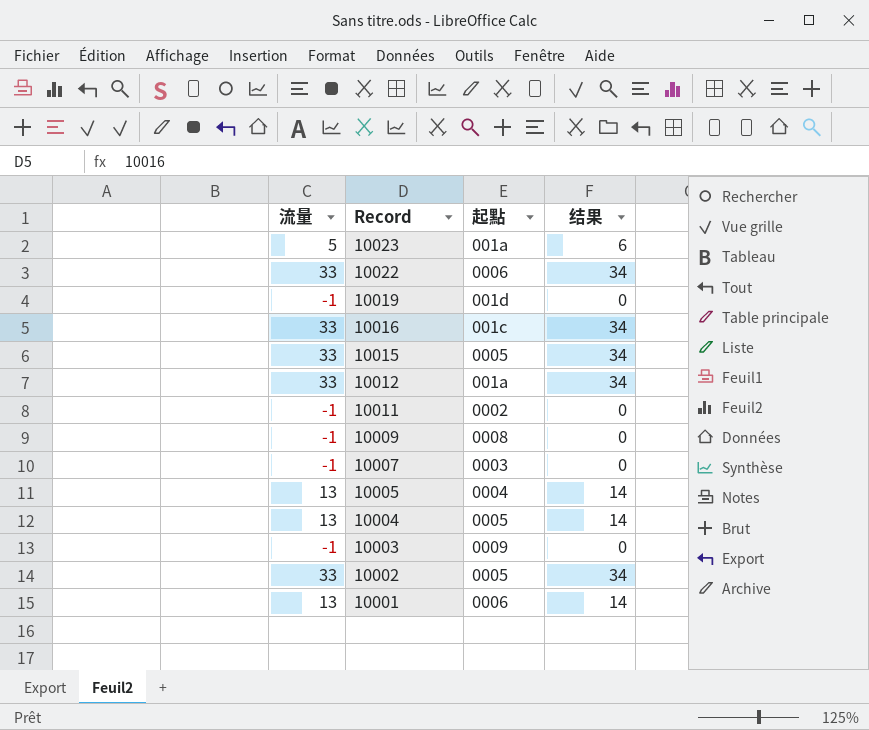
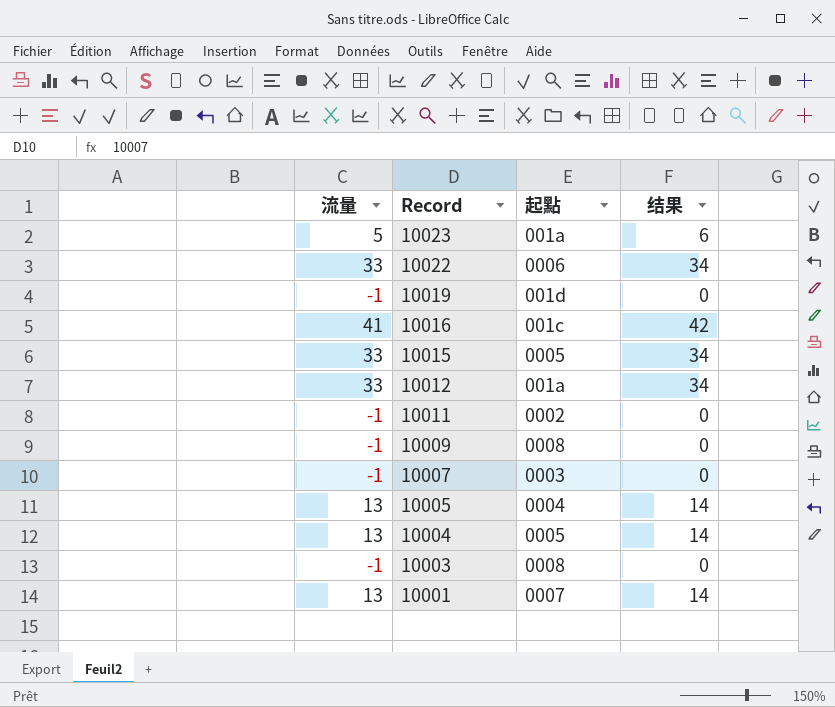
row 10002: 33 | 0005 | 34 -> none
10016 | 流量: 33 -> 41
10016 | 结果: 34 -> 42
10003 | 起點: 0009 -> 0008
10001 | 起點: 0006 -> 0007

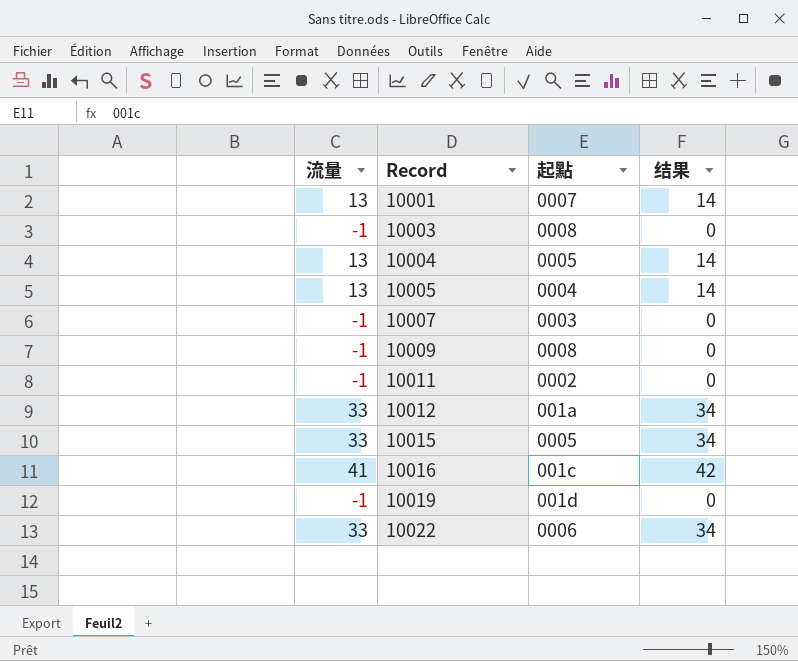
row order: Record descending -> Record ascending
row 10023: 5 | 001a | 6 -> none

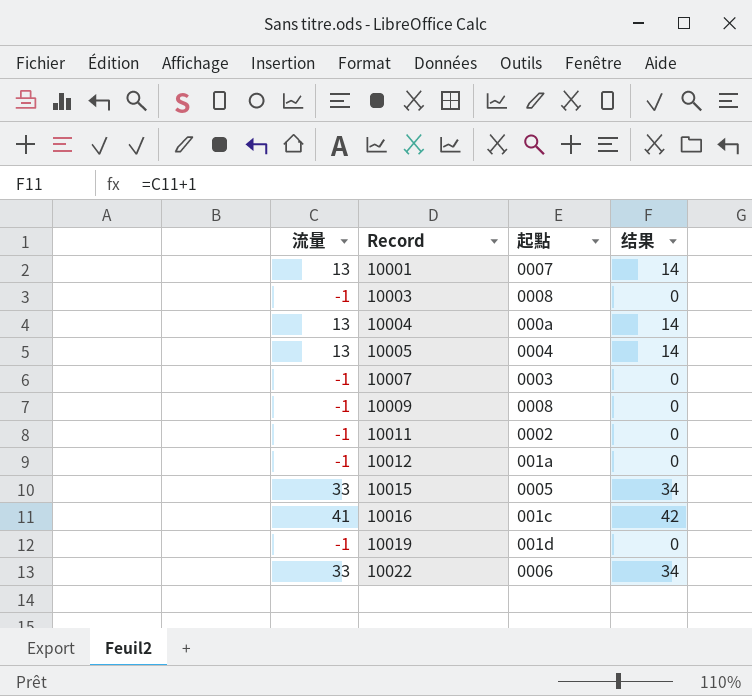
10004 | 起點: 0005 -> 000a
10012 | 流量: 33 -> -1
10012 | 结果: 34 -> 0

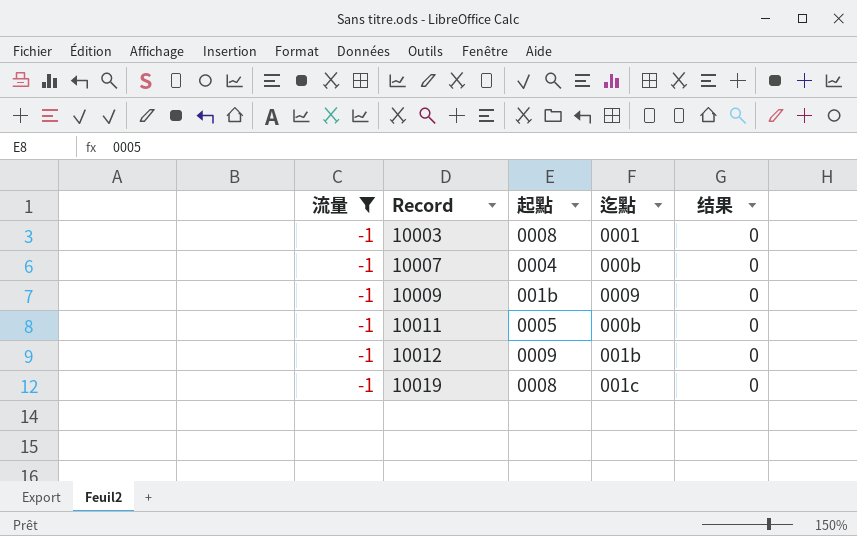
filter: none -> 流量 = -1
column 迄點 | position: none -> 4
10007 | 起點: 0003 -> 0004
10009 | 起點: 0008 -> 001b
10011 | 起點: 0002 -> 0005
10012 | 起點: 001a -> 0009
10019 | 起點: 001d -> 0008

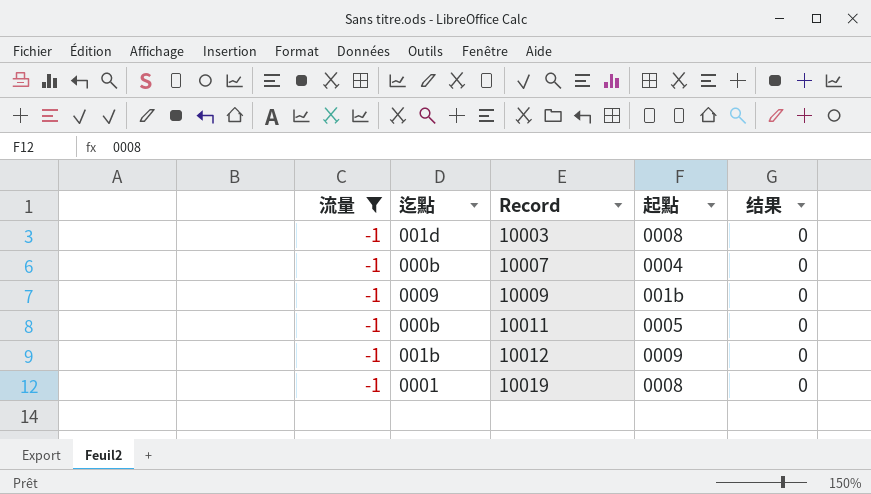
column 迄點 | position: 4 -> 2
10003 | 迄點: 0001 -> 001d
10019 | 迄點: 001c -> 0001

